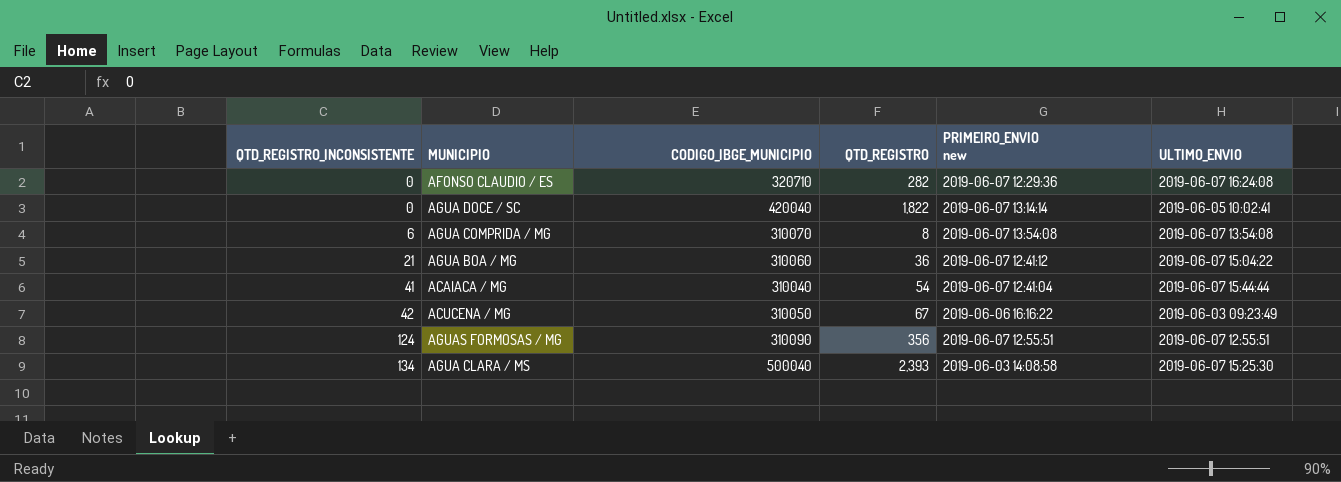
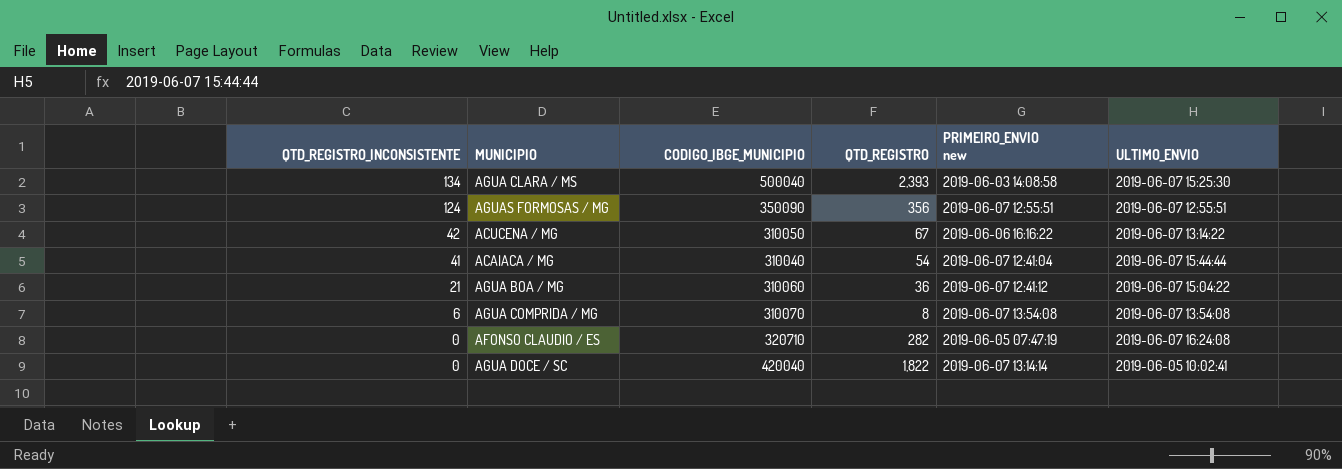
row order: QTD_REGISTRO_INCONSISTENTE ascending -> QTD_REGISTRO_INCONSISTENTE descending
AGUAS FORMOSAS / MG | CODIGO_IBGE_MUNICIPIO: 310090 -> 350090
ACUCENA / MG | ULTIMO_ENVIO: 2019-06-03 09:23:49 -> 2019-06-07 13:14:22
AFONSO CLAUDIO / ES | PRIMEIRO_ENVIO new: 2019-06-07 12:29:36 -> 2019-06-05 07:47:19

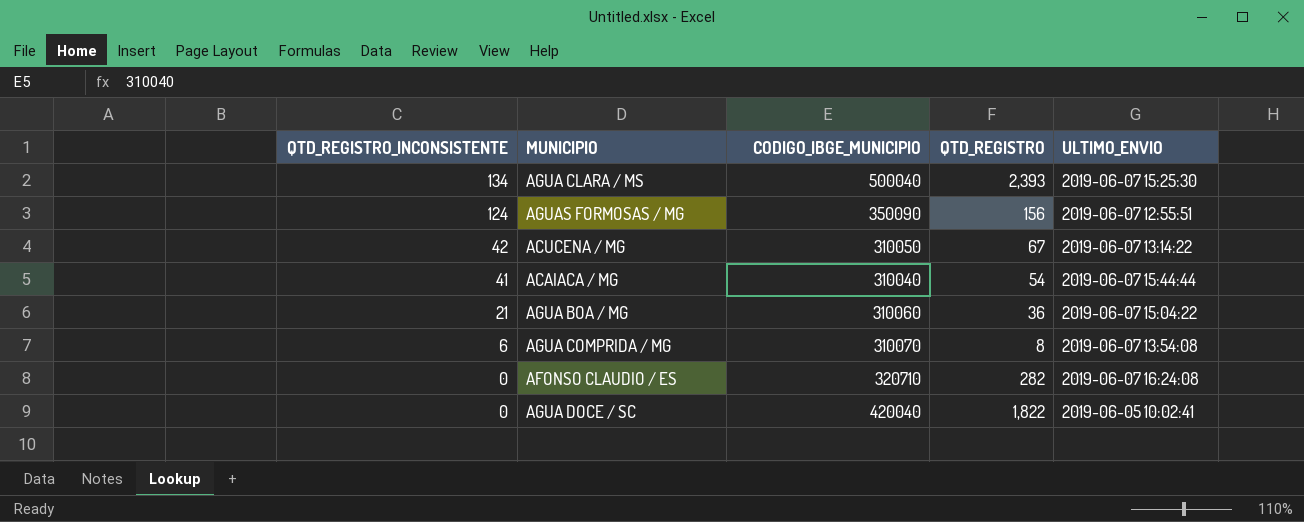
column PRIMEIRO_ENVIO new | position: 5 -> none
AGUAS FORMOSAS / MG | QTD_REGISTRO: 356 -> 156

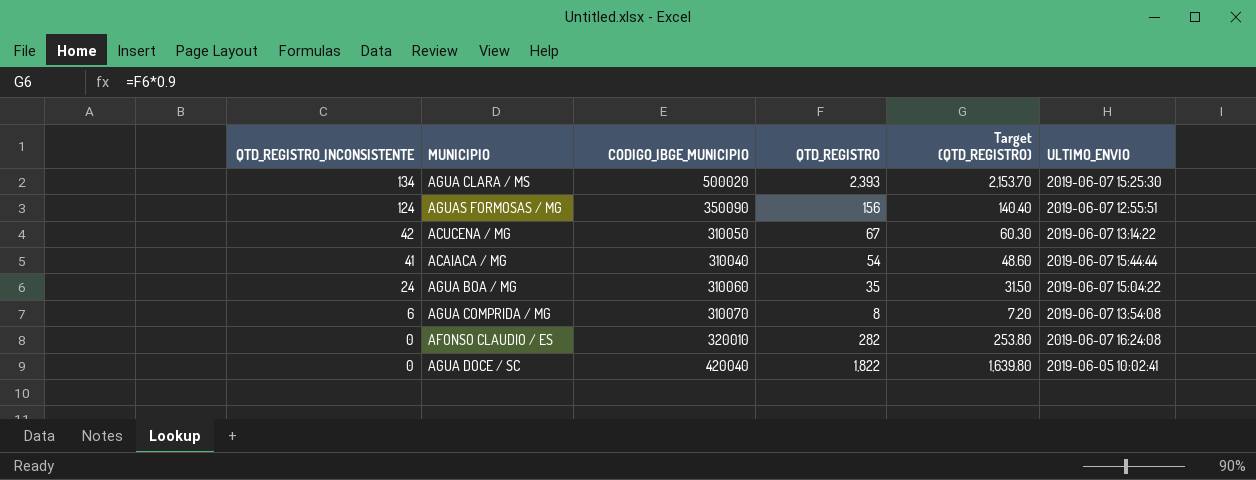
column Target (QTD_REGISTRO) | formula: none -> [QTD_REGISTRO] * 0.9
AGUA CLARA / MS | CODIGO_IBGE_MUNICIPIO: 500040 -> 500020
AGUA BOA / MG | QTD_REGISTRO_INCONSISTENTE: 21 -> 24
AGUA BOA / MG | QTD_REGISTRO: 36 -> 35
AFONSO CLAUDIO / ES | CODIGO_IBGE_MUNICIPIO: 320710 -> 320010

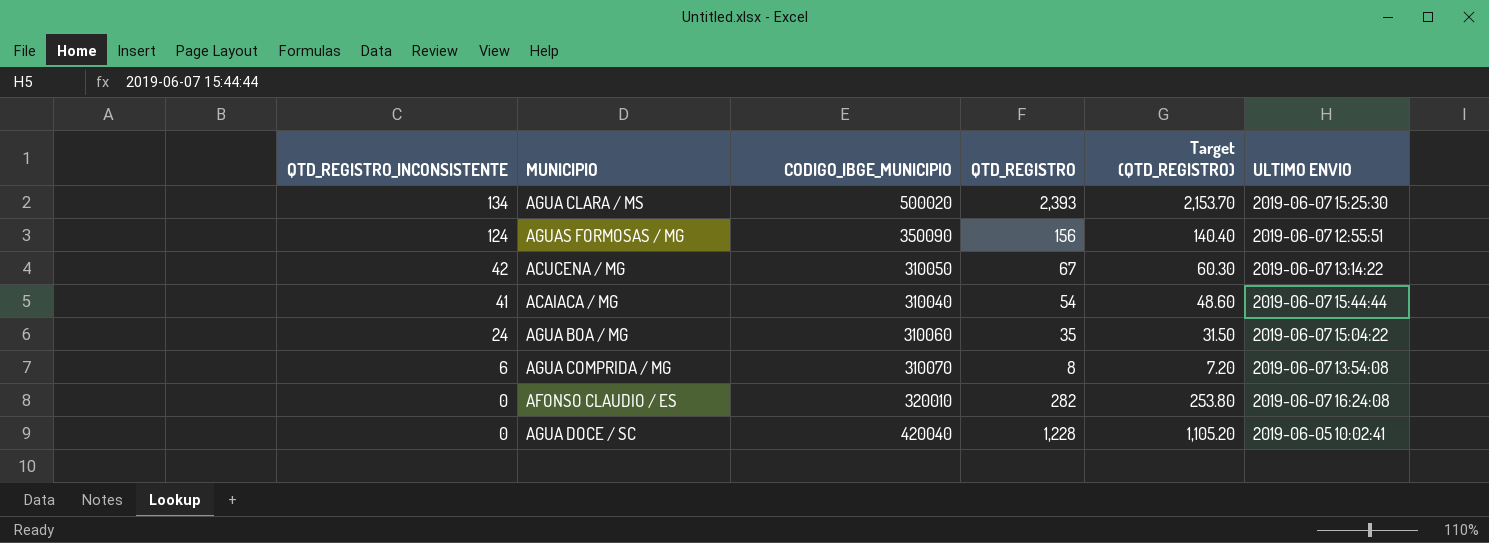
column name: ULTIMO_ENVIO -> ULTIMO ENVIO
AGUA DOCE / SC | QTD_REGISTRO: 1,822 -> 1,228
AGUA DOCE / SC | Target (QTD_REGISTRO): 1,639.80 -> 1,105.20

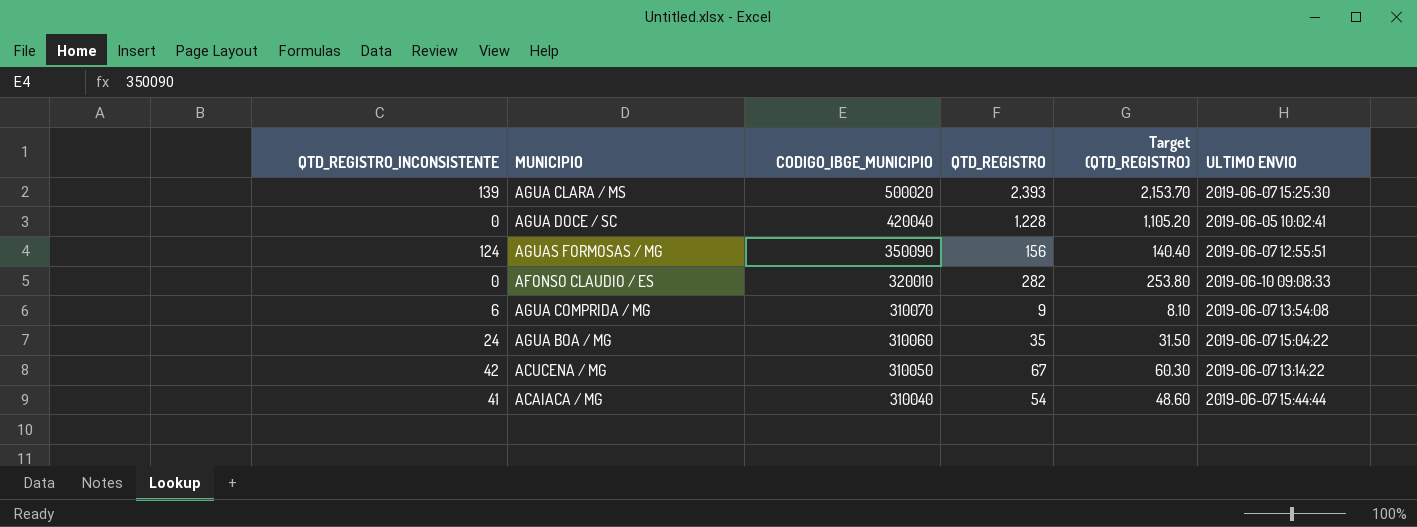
row order: QTD_REGISTRO_INCONSISTENTE descending -> CODIGO_IBGE_MUNICIPIO descending
AGUA CLARA / MS | QTD_REGISTRO_INCONSISTENTE: 134 -> 139
AFONSO CLAUDIO / ES | ULTIMO ENVIO: 2019-06-07 16:24:08 -> 2019-06-10 09:08:33
AGUA COMPRIDA / MG | QTD_REGISTRO: 8 -> 9
AGUA COMPRIDA / MG | Target (QTD_REGISTRO): 7.20 -> 8.10

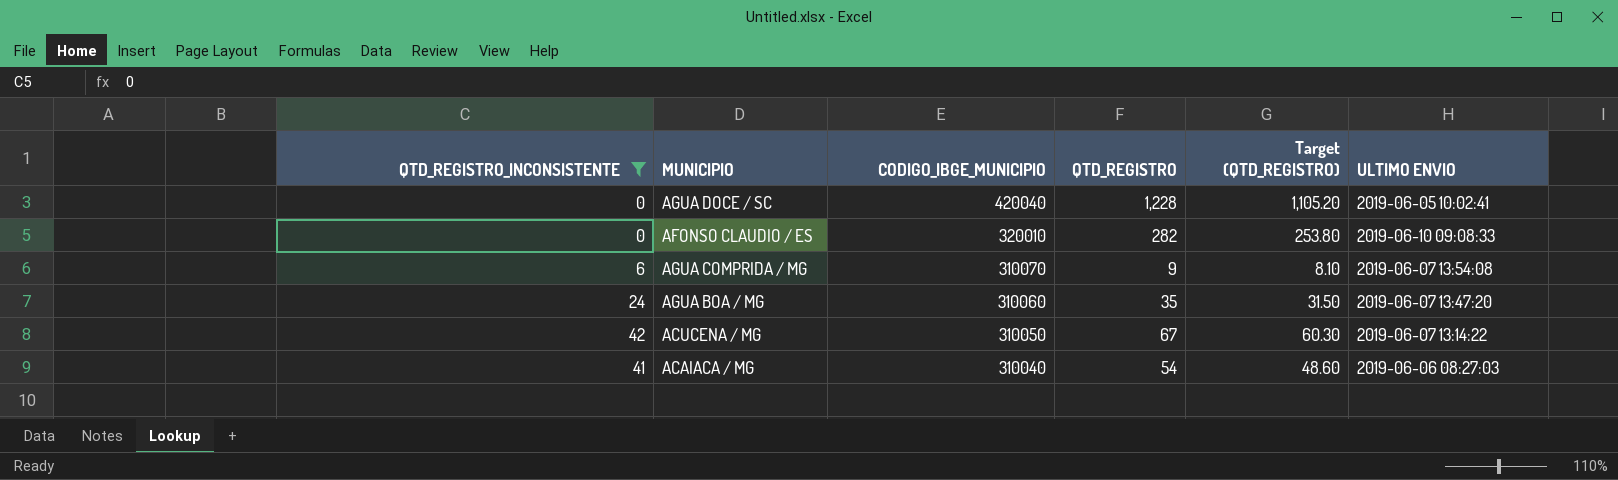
filter: none -> QTD_REGISTRO_INCONSISTENTE <= 42
AGUA BOA / MG | ULTIMO ENVIO: 2019-06-07 15:04:22 -> 2019-06-07 13:47:20
ACAIACA / MG | ULTIMO ENVIO: 2019-06-07 15:44:44 -> 2019-06-06 08:27:03

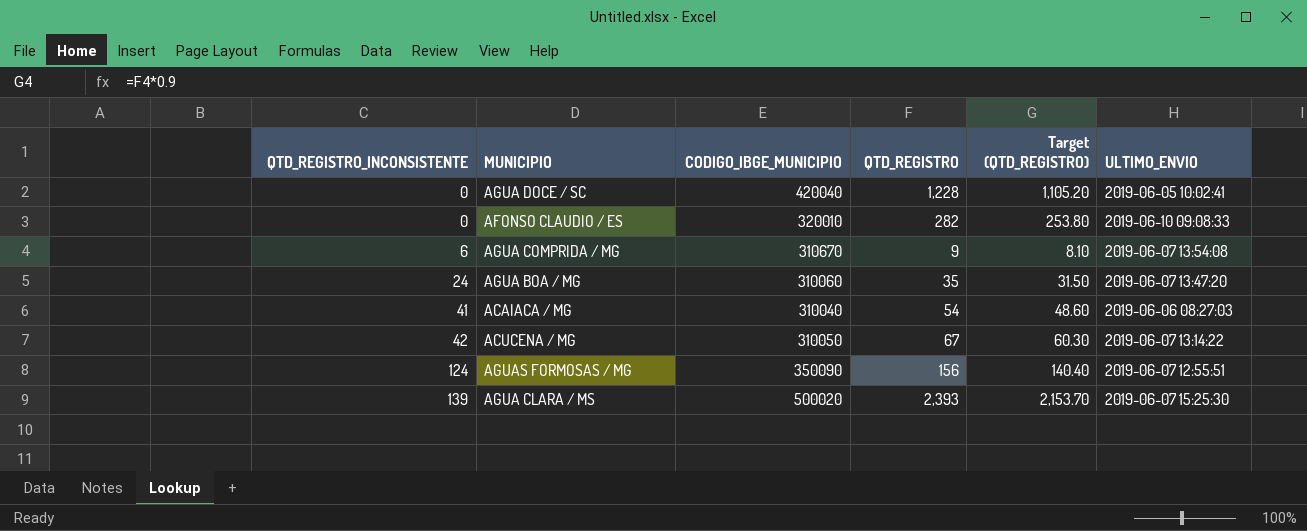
filter: QTD_REGISTRO_INCONSISTENTE <= 42 -> none
row order: CODIGO_IBGE_MUNICIPIO descending -> QTD_REGISTRO_INCONSISTENTE ascending
column name: ULTIMO ENVIO -> ULTIMO_ENVIO
AGUA COMPRIDA / MG | CODIGO_IBGE_MUNICIPIO: 310070 -> 310670

